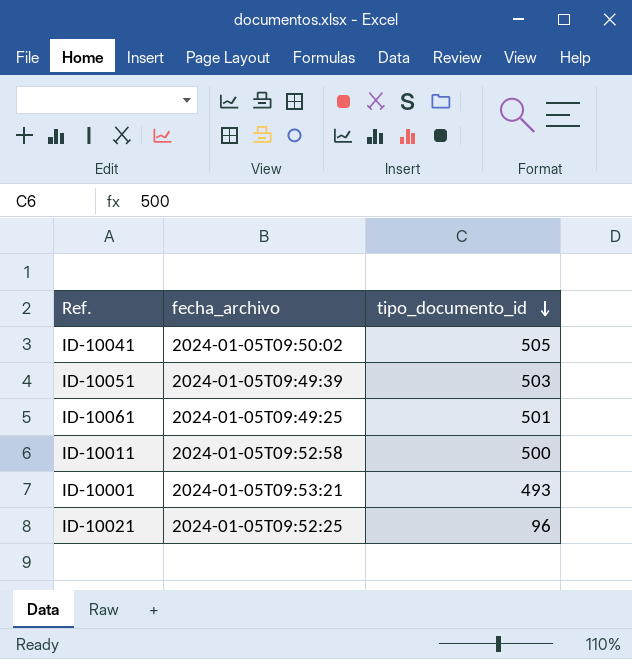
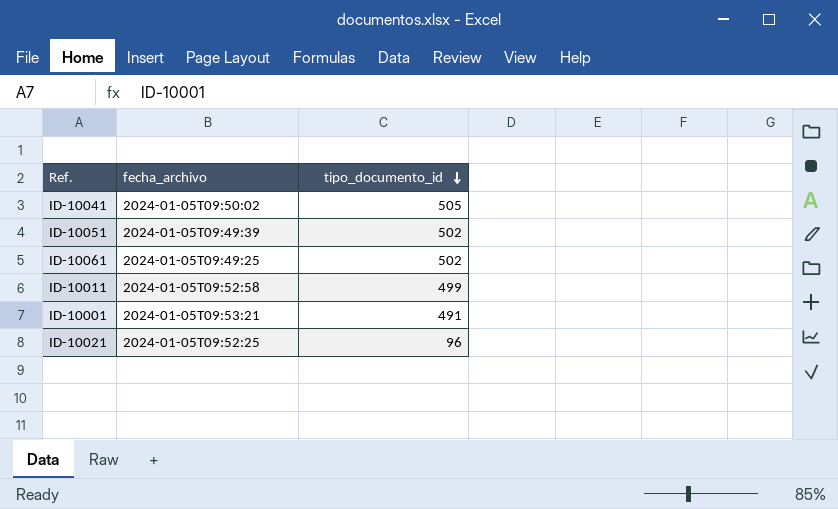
ID-10051 | tipo_documento_id: 503 -> 502
ID-10061 | tipo_documento_id: 501 -> 502
ID-10011 | tipo_documento_id: 500 -> 499
ID-10001 | tipo_documento_id: 493 -> 491

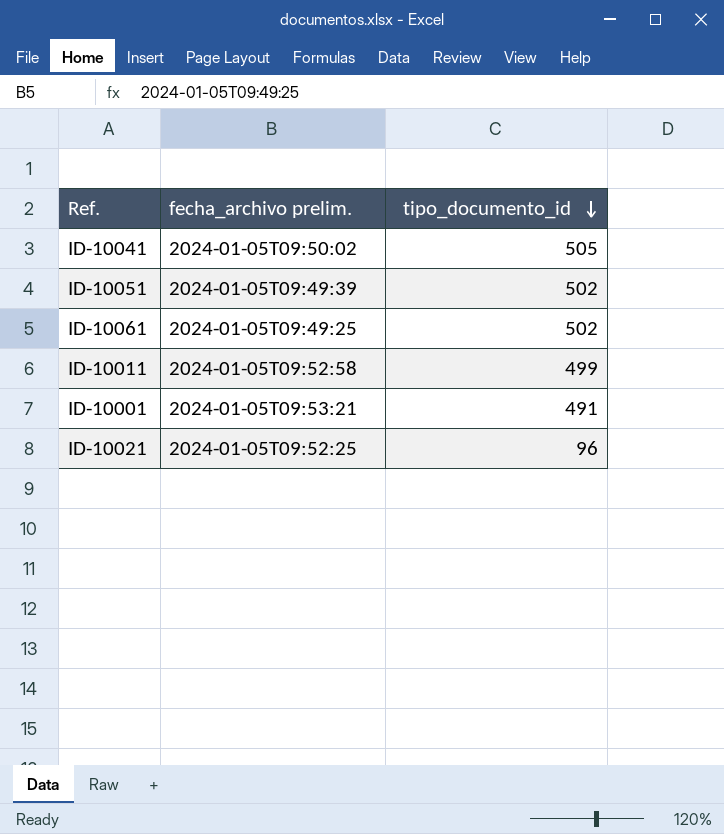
column name: fecha_archivo -> fecha_archivo prelim.

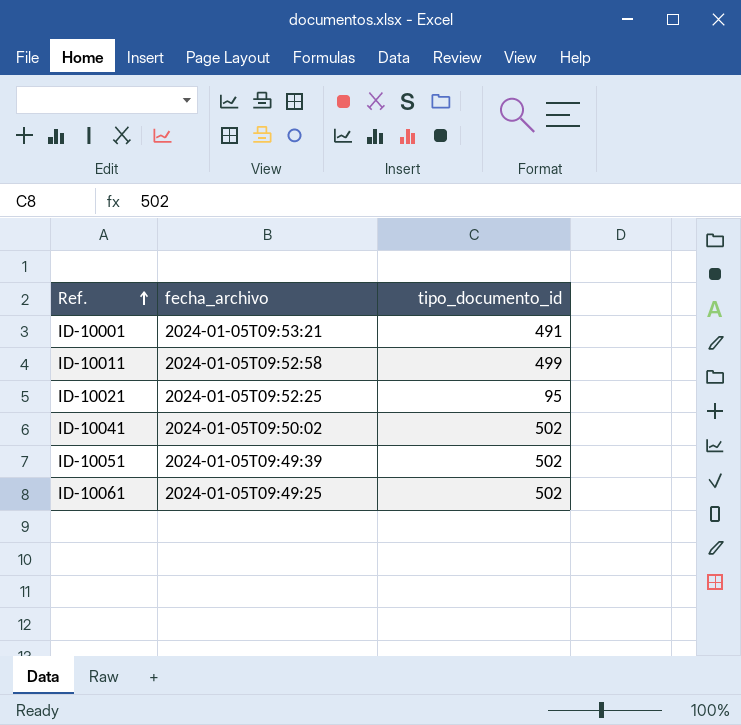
row order: tipo_documento_id descending -> Ref. ascending
column name: fecha_archivo prelim. -> fecha_archivo
ID-10021 | tipo_documento_id: 96 -> 95
ID-10041 | tipo_documento_id: 505 -> 502

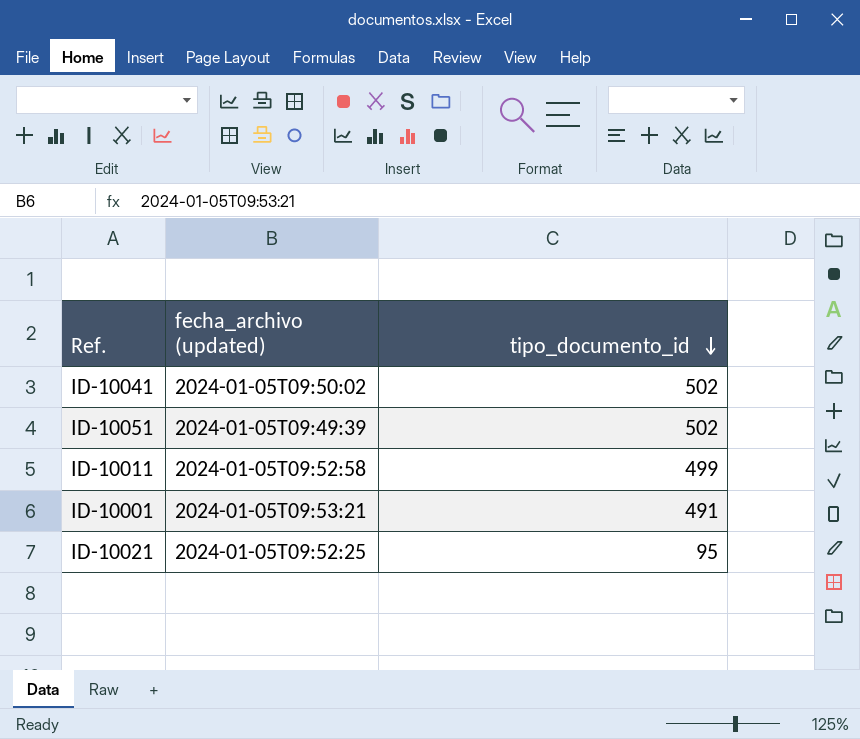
row order: Ref. ascending -> tipo_documento_id descending
column name: fecha_archivo -> fecha_archivo (updated)
row ID-10061: 2024-01-05T09:49:25 | 502 -> none

